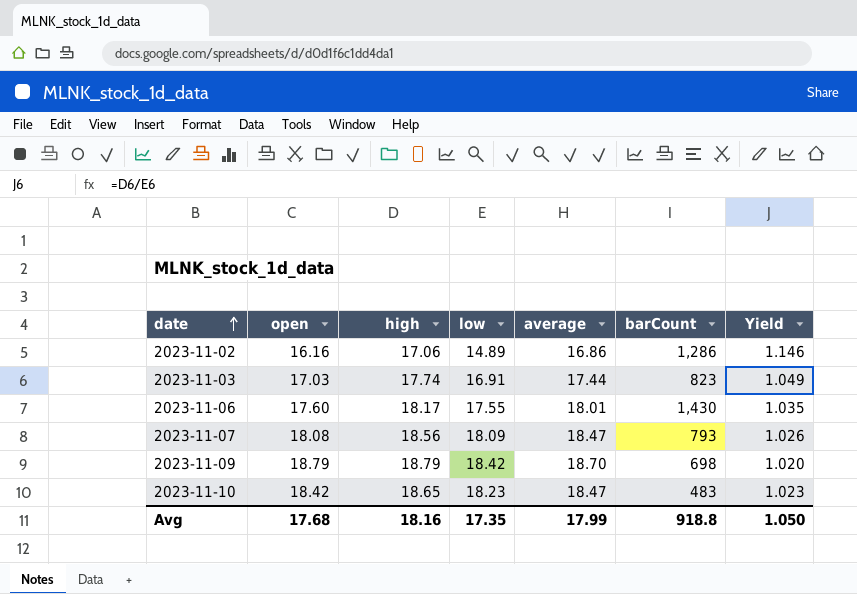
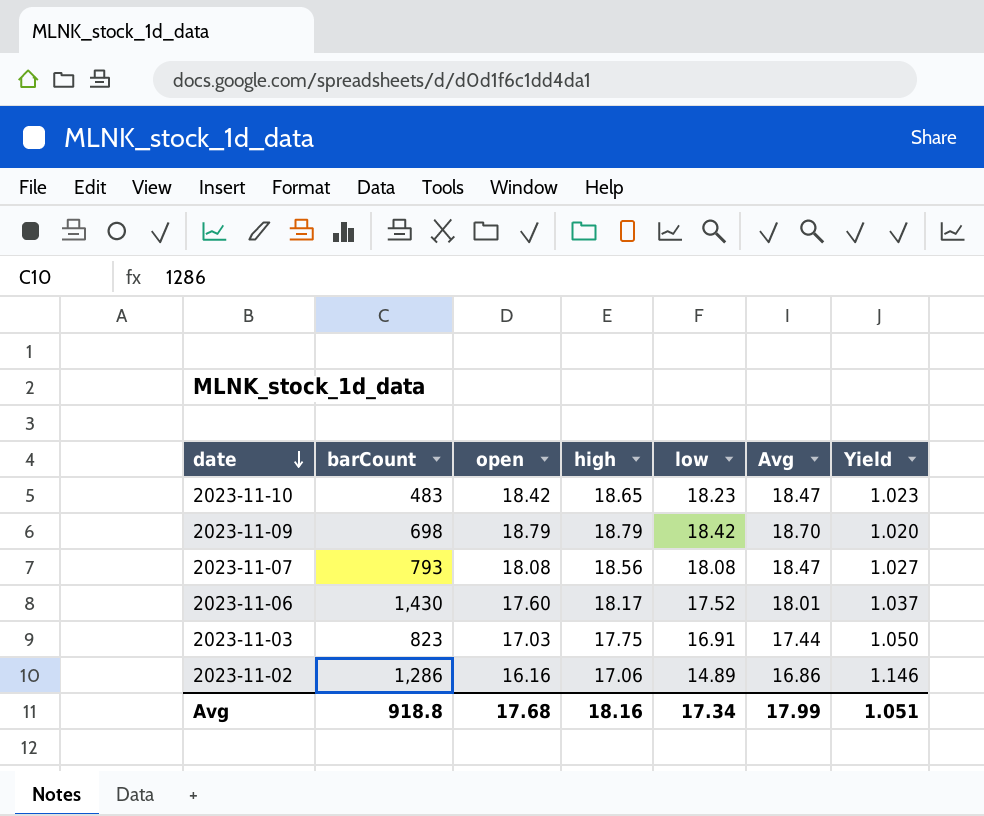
row order: date ascending -> date descending
column barCount | position: 6 -> 2
column name: average -> Avg
2023-11-07 | low: 18.09 -> 18.08
2023-11-07 | Yield: 1.026 -> 1.027
2023-11-06 | low: 17.55 -> 17.52
2023-11-06 | Yield: 1.035 -> 1.037
2023-11-03 | high: 17.74 -> 17.75
2023-11-03 | Yield: 1.049 -> 1.050
Avg | low: 17.35 -> 17.34
Avg | Yield: 1.050 -> 1.051

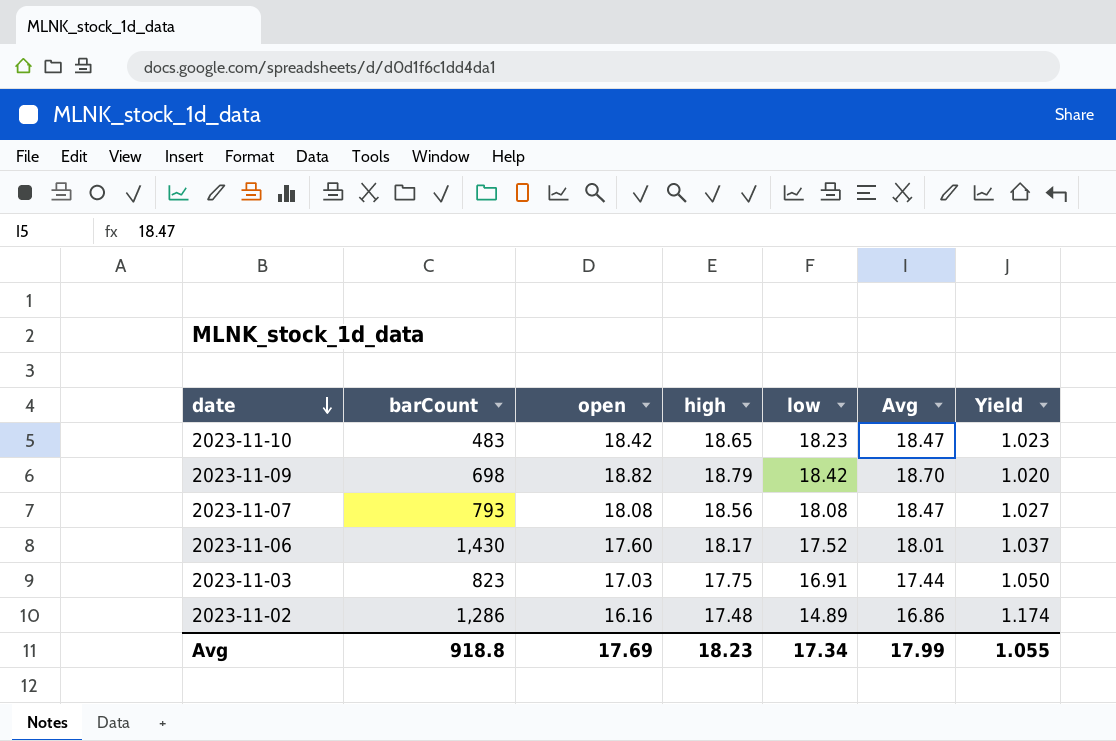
2023-11-09 | open: 18.79 -> 18.82
2023-11-02 | high: 17.06 -> 17.48
2023-11-02 | Yield: 1.146 -> 1.174
Avg | open: 17.68 -> 17.69
Avg | high: 18.16 -> 18.23
Avg | Yield: 1.051 -> 1.055

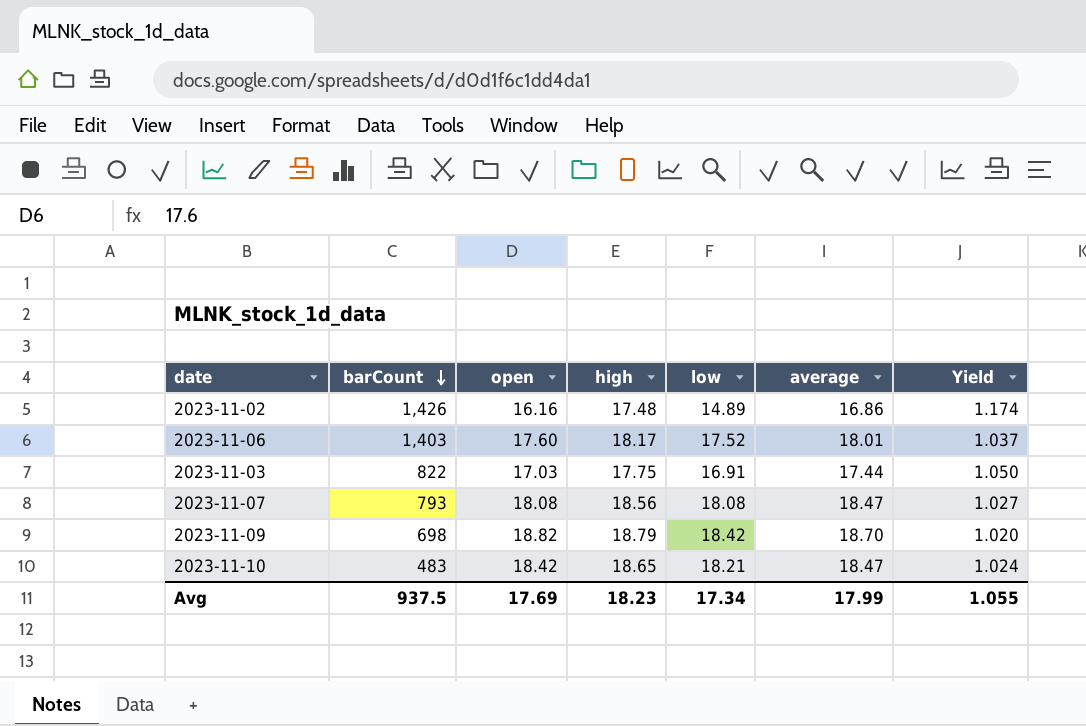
row order: date descending -> barCount descending
column name: Avg -> average
2023-11-02 | barCount: 1,286 -> 1,426
2023-11-06 | barCount: 1,430 -> 1,403
2023-11-03 | barCount: 823 -> 822
2023-11-10 | low: 18.23 -> 18.21
2023-11-10 | Yield: 1.023 -> 1.024
Avg | barCount: 918.8 -> 937.5

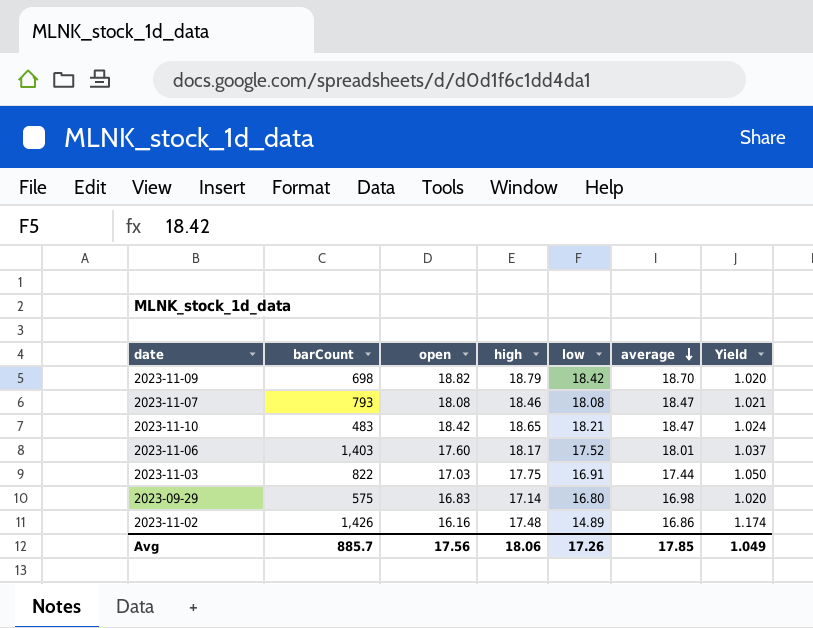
row order: barCount descending -> average descending
2023-11-07 | high: 18.56 -> 18.46
2023-11-07 | Yield: 1.027 -> 1.021
row 2023-09-29: none -> 575 | 16.83 | 17.14 | 16.80 | 16.98 | 1.020
Avg | barCount: 937.5 -> 885.7
Avg | open: 17.69 -> 17.56
Avg | high: 18.23 -> 18.06
Avg | low: 17.34 -> 17.26
Avg | average: 17.99 -> 17.85
Avg | Yield: 1.055 -> 1.049

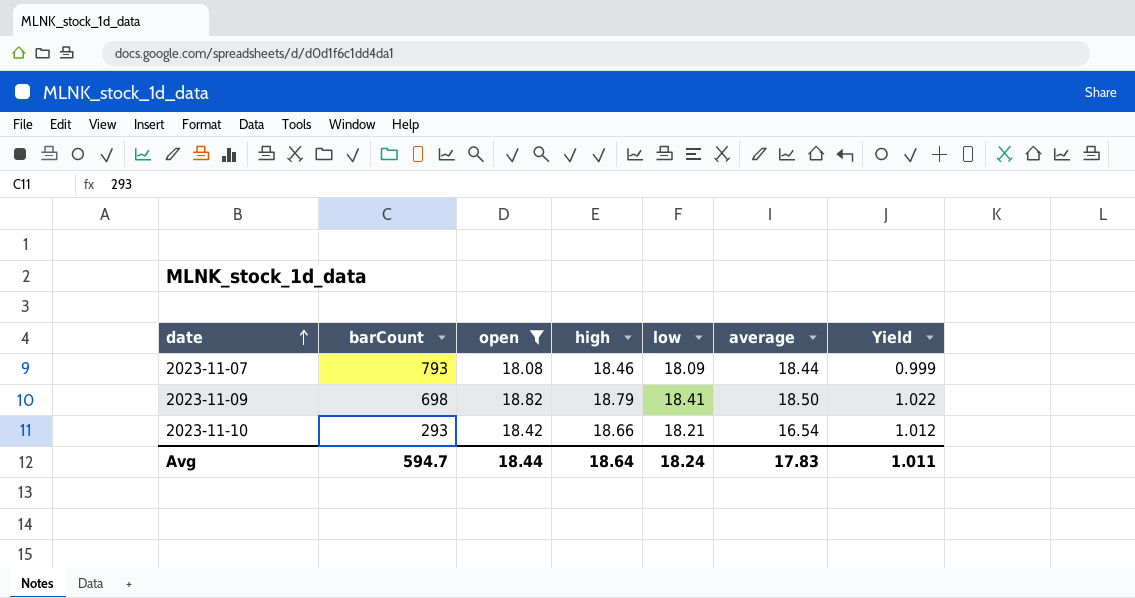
filter: none -> open >= 18.08
row order: average descending -> date ascending
column Yield | formula: [high] / [low] -> [open] / [low]
2023-11-07 | low: 18.08 -> 18.09
2023-11-07 | average: 18.47 -> 18.44
2023-11-09 | low: 18.42 -> 18.41
2023-11-09 | average: 18.70 -> 18.50
2023-11-10 | barCount: 483 -> 293
2023-11-10 | high: 18.65 -> 18.66
2023-11-10 | average: 18.47 -> 16.54
Avg | barCount: 885.7 -> 594.7
Avg | open: 17.56 -> 18.44
Avg | high: 18.06 -> 18.64
Avg | low: 17.26 -> 18.24
Avg | average: 17.85 -> 17.83
Avg | Yield: 1.049 -> 1.011

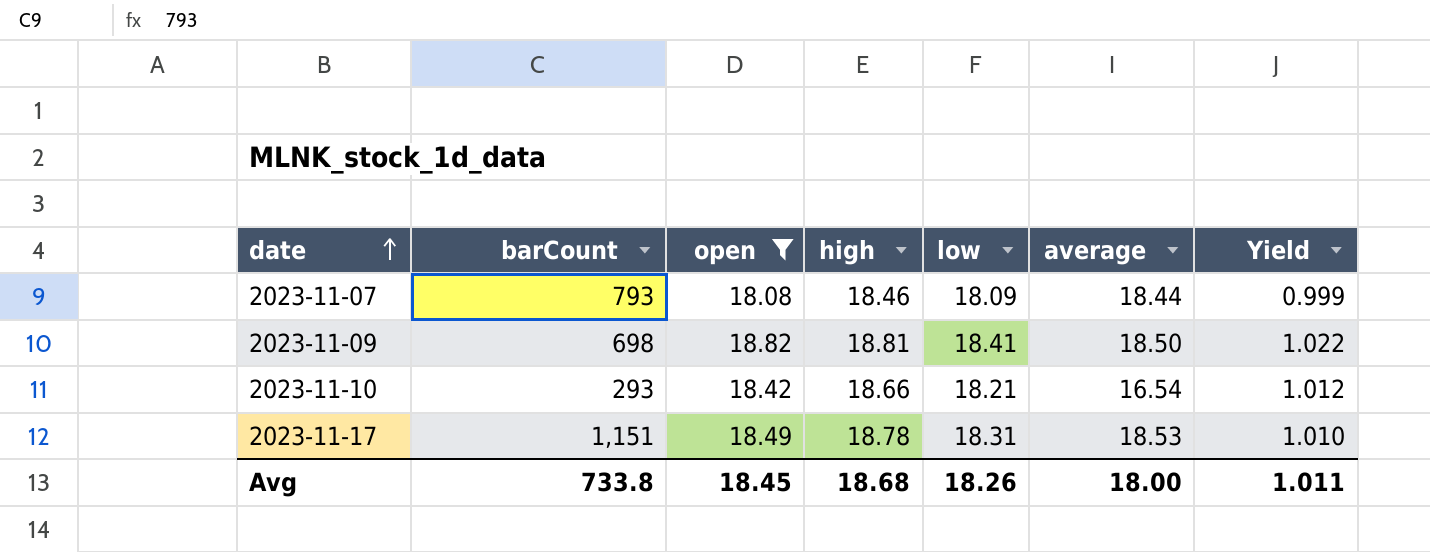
2023-11-09 | high: 18.79 -> 18.81
row 2023-11-17: none -> 1,151 | 18.49 | 18.78 | 18.31 | 18.53 | 1.010
Avg | barCount: 594.7 -> 733.8
Avg | open: 18.44 -> 18.45
Avg | high: 18.64 -> 18.68
Avg | low: 18.24 -> 18.26
Avg | average: 17.83 -> 18.00

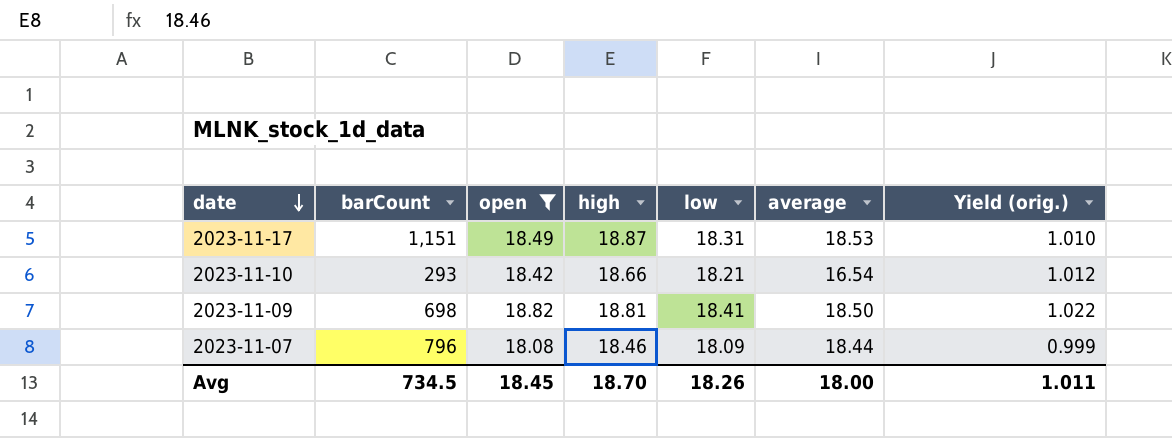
row order: date ascending -> date descending
column name: Yield -> Yield (orig.)
2023-11-17 | high: 18.78 -> 18.87
2023-11-07 | barCount: 793 -> 796
Avg | barCount: 733.8 -> 734.5
Avg | high: 18.68 -> 18.70

